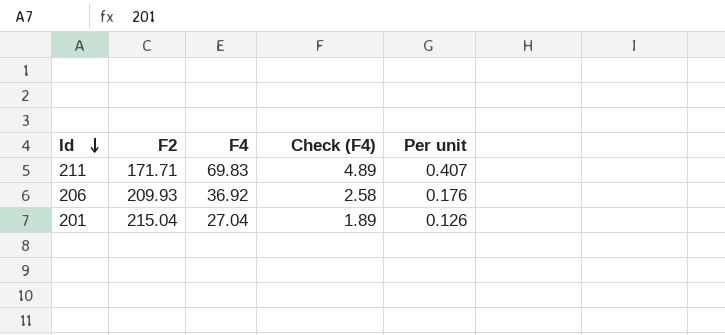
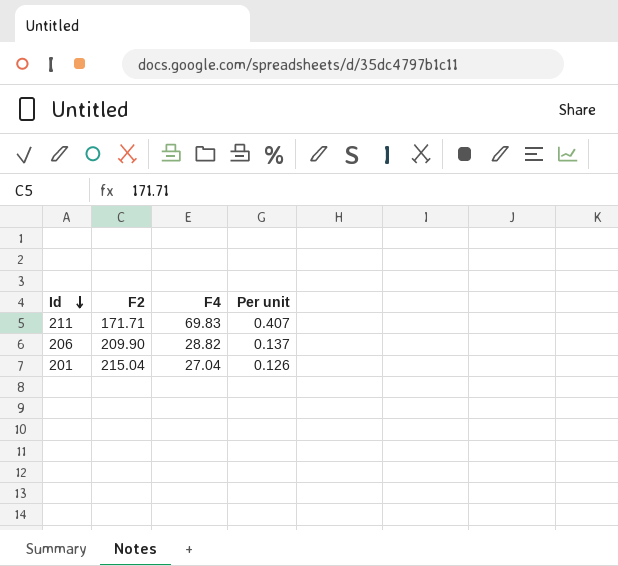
column Check (F4) | formula: [F4] * 0.07 -> none
206 | F2: 209.93 -> 209.90
206 | F4: 36.92 -> 28.82
206 | Per unit: 0.176 -> 0.137

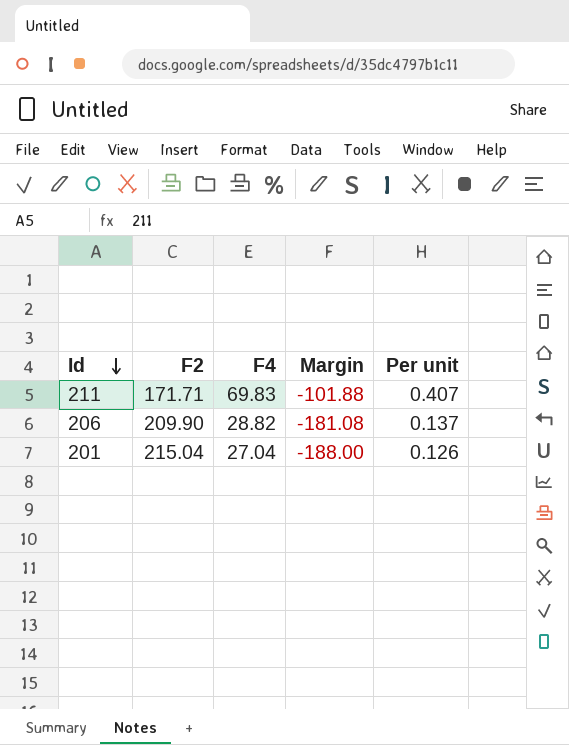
column Margin | formula: none -> [F4] - [F2]

